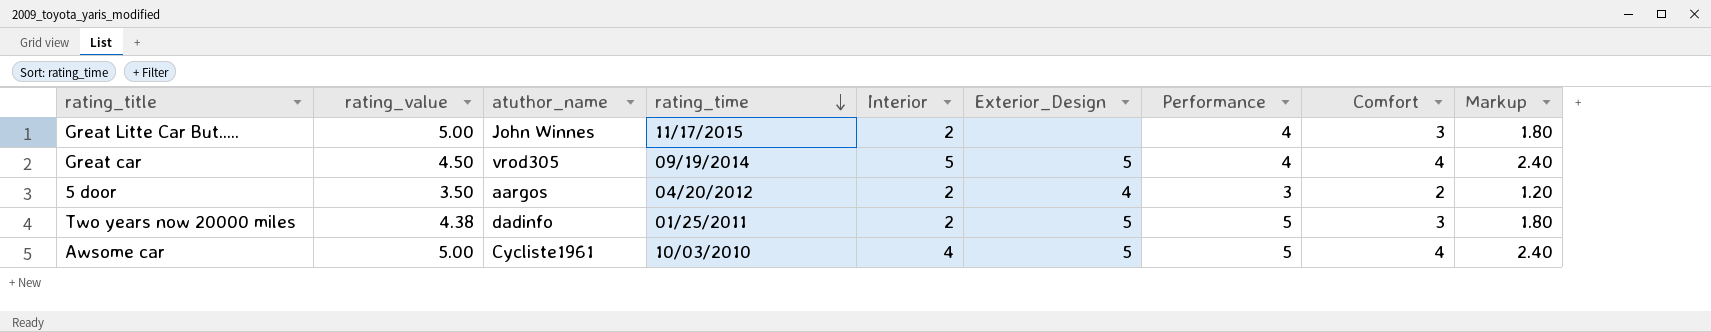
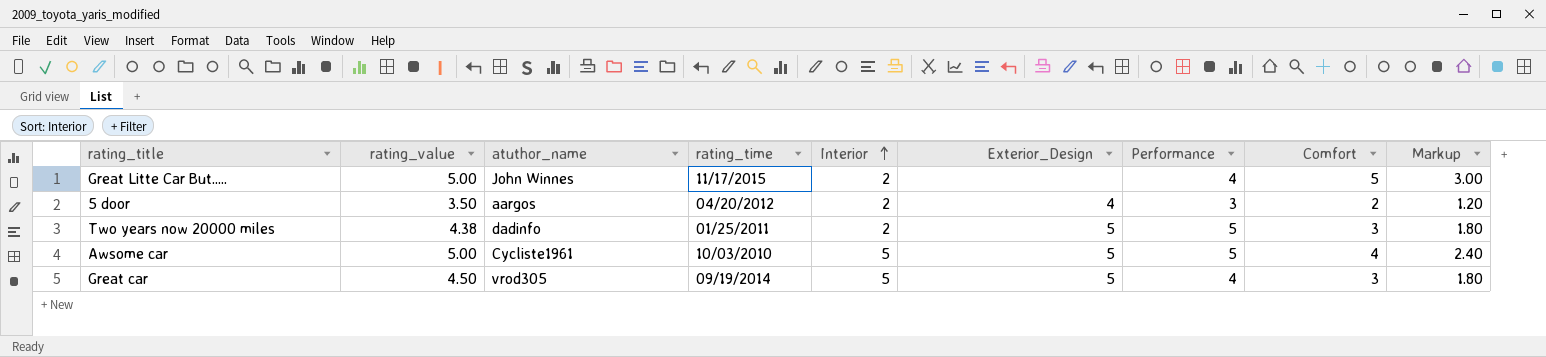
row order: rating_time descending -> Interior ascending
Great Litte Car But..... | Comfort: 3 -> 5
Great Litte Car But..... | Markup: 1.80 -> 3.00
Awsome car | Interior: 4 -> 5
Great car | Comfort: 4 -> 3
Great car | Markup: 2.40 -> 1.80

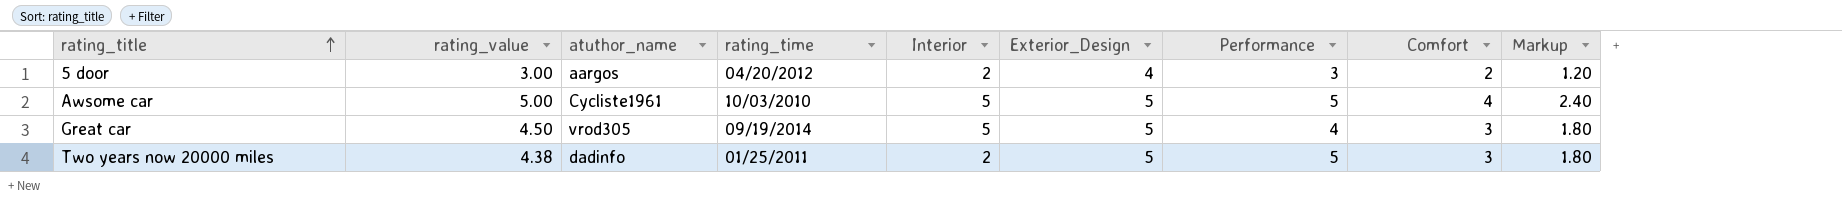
row order: Interior ascending -> rating_title ascending
row Great Litte Car But.....: 5.00 | John Winnes | 11/17/2015 | 2 | none | 4 | 5 | 3.00 -> none
5 door | rating_value: 3.50 -> 3.00

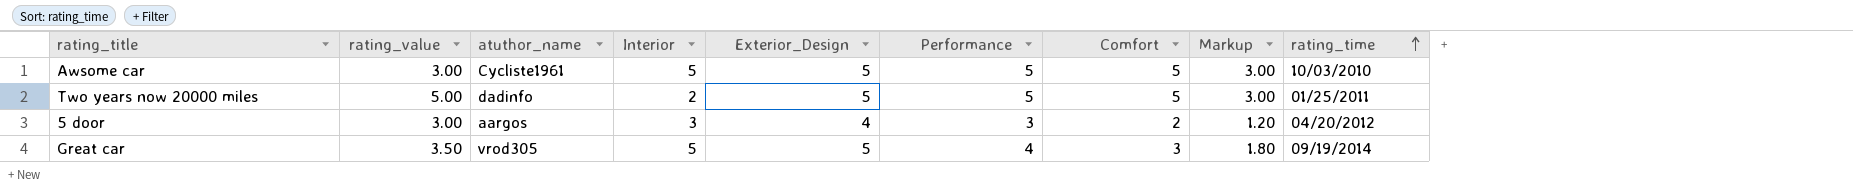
row order: rating_title ascending -> rating_time ascending
column rating_time | position: 4 -> 9
Awsome car | rating_value: 5.00 -> 3.00
Awsome car | Comfort: 4 -> 5
Awsome car | Markup: 2.40 -> 3.00
Two years now 20000 miles | rating_value: 4.38 -> 5.00
Two years now 20000 miles | Comfort: 3 -> 5
Two years now 20000 miles | Markup: 1.80 -> 3.00
5 door | Interior: 2 -> 3
Great car | rating_value: 4.50 -> 3.50

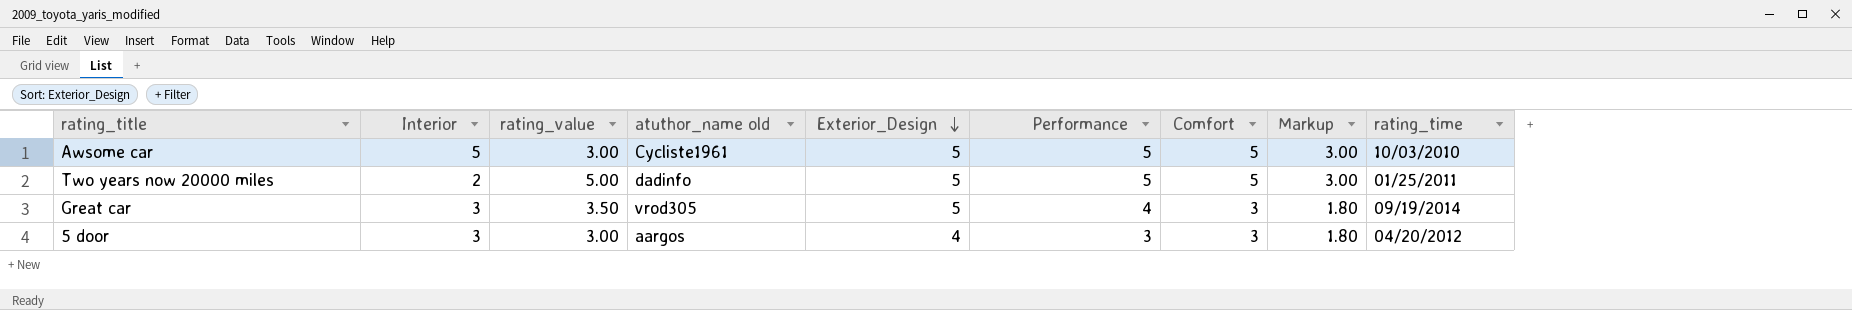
row order: rating_time ascending -> Exterior_Design descending
column Interior | position: 4 -> 2
column name: atuthor_name -> atuthor_name old
Great car | Interior: 5 -> 3
5 door | Comfort: 2 -> 3
5 door | Markup: 1.20 -> 1.80

